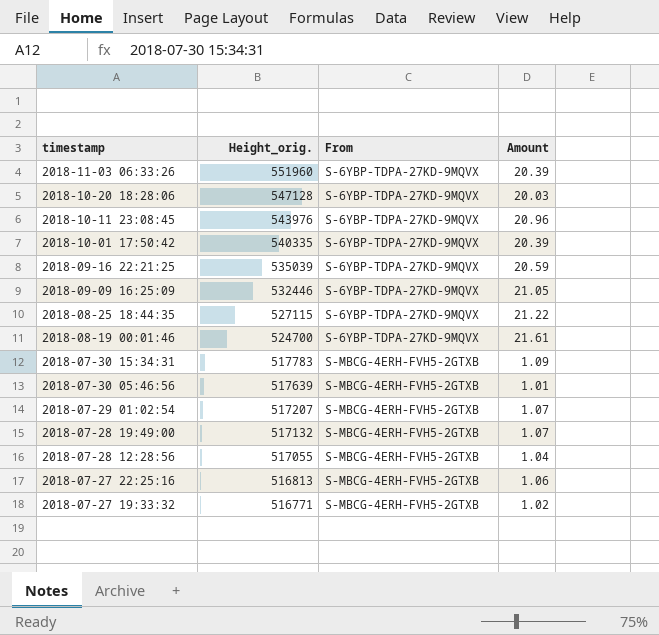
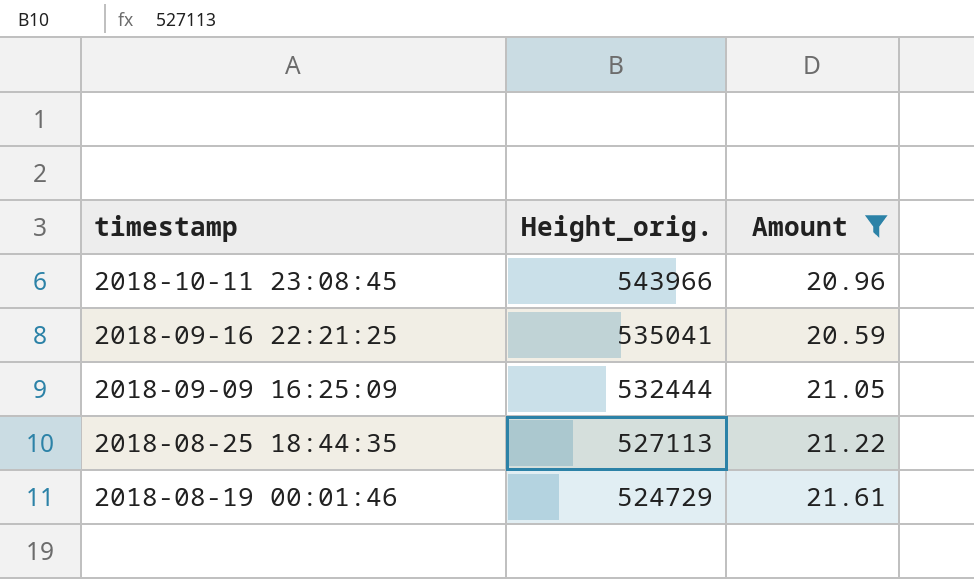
filter: none -> Amount >= 20.59
column From | position: 3 -> none
2018-10-11 23:08:45 | Height_orig.: 543976 -> 543966
2018-09-16 22:21:25 | Height_orig.: 535039 -> 535041
2018-09-09 16:25:09 | Height_orig.: 532446 -> 532444
2018-08-25 18:44:35 | Height_orig.: 527115 -> 527113
2018-08-19 00:01:46 | Height_orig.: 524700 -> 524729

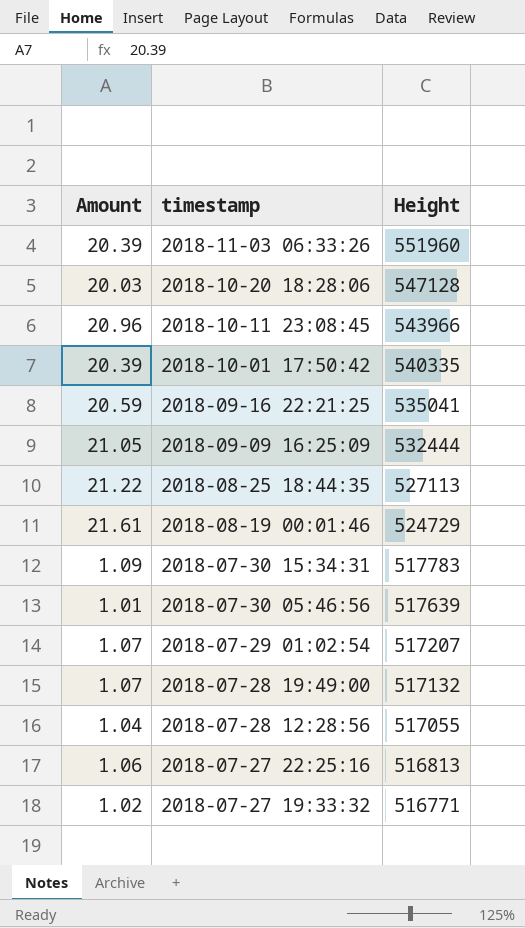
filter: Amount >= 20.59 -> none
column Amount | position: 3 -> 1
column name: Height_orig. -> Height

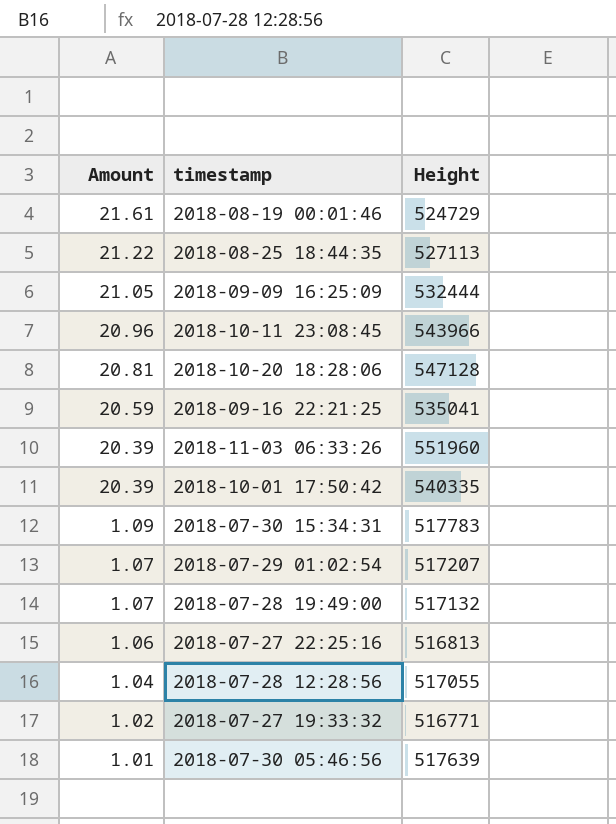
row order: timestamp descending -> Amount descending
2018-10-20 18:28:06 | Amount: 20.03 -> 20.81

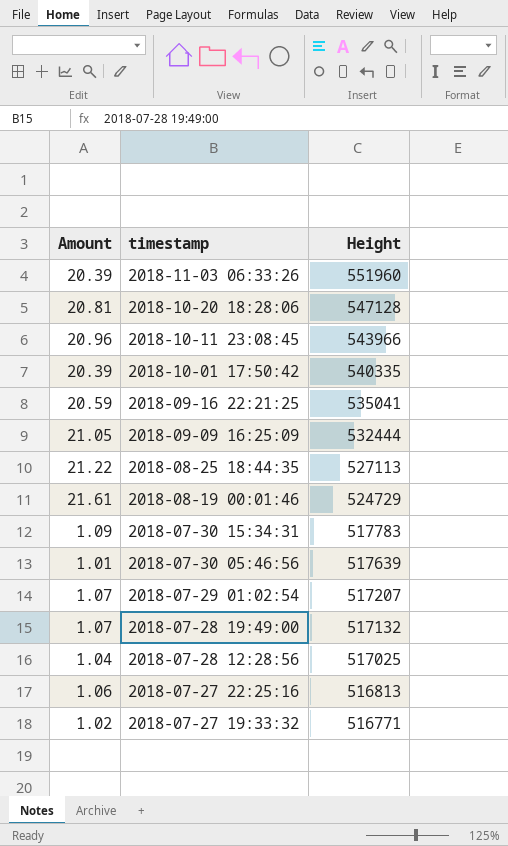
row order: Amount descending -> timestamp descending
2018-07-28 12:28:56 | Height: 517055 -> 517025

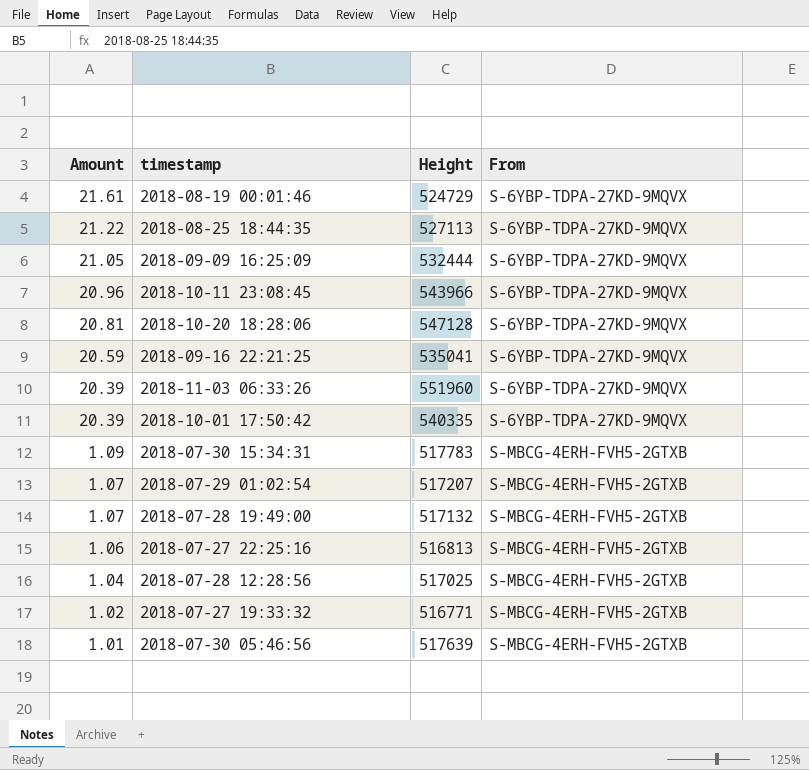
row order: timestamp descending -> Amount descending
column From | position: none -> 4

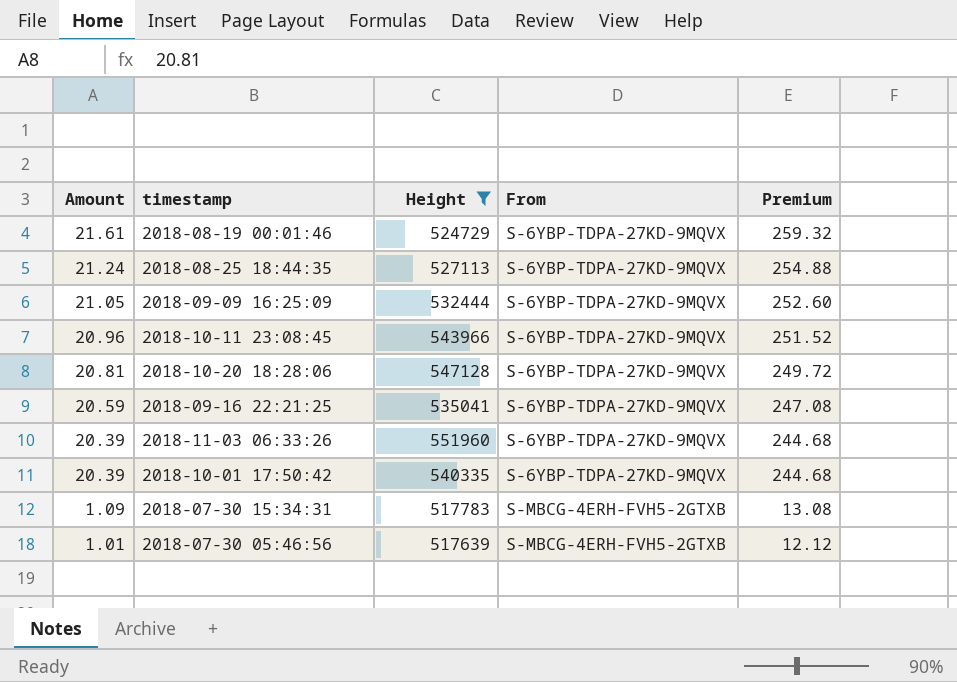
filter: none -> Height >= 517639
column Premium | formula: none -> [Amount] * 12
2018-08-25 18:44:35 | Amount: 21.22 -> 21.24

